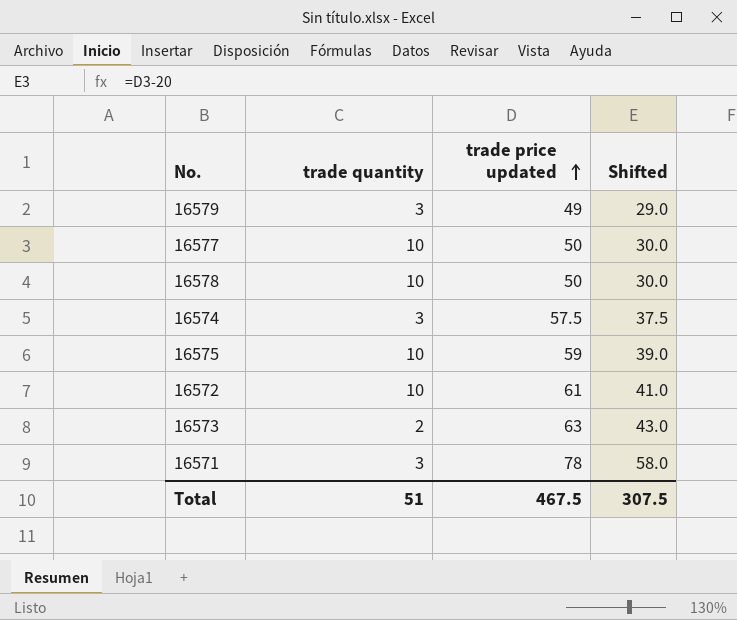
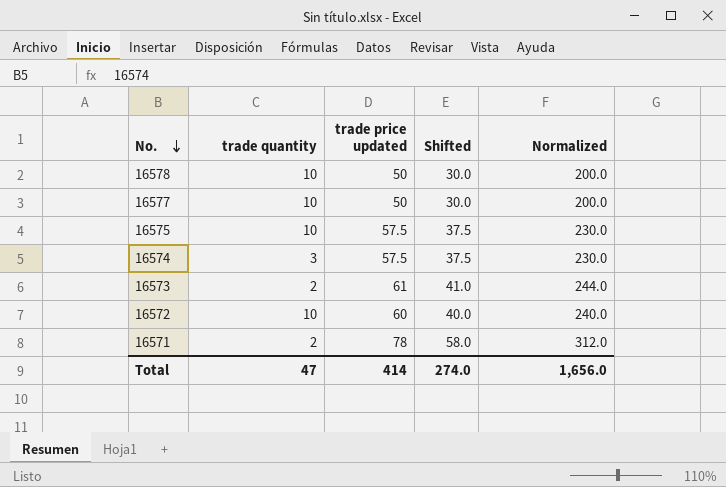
row order: trade price updated ascending -> No. descending
column Normalized | formula: none -> [trade price updated] * 4
row 16579: 3 | 49 | 29.0 -> none
16575 | trade price updated: 59 -> 57.5
16575 | Shifted: 39.0 -> 37.5
16573 | trade price updated: 63 -> 61
16573 | Shifted: 43.0 -> 41.0
16572 | trade price updated: 61 -> 60
16572 | Shifted: 41.0 -> 40.0
16571 | trade quantity: 3 -> 2
Total | trade quantity: 51 -> 47
Total | trade price updated: 467.5 -> 414
Total | Shifted: 307.5 -> 274.0

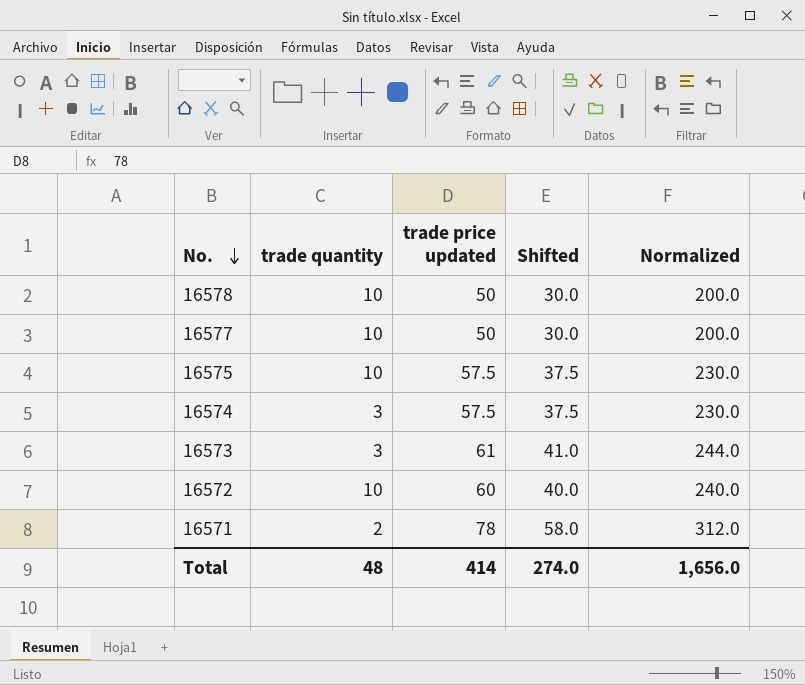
16573 | trade quantity: 2 -> 3
Total | trade quantity: 47 -> 48

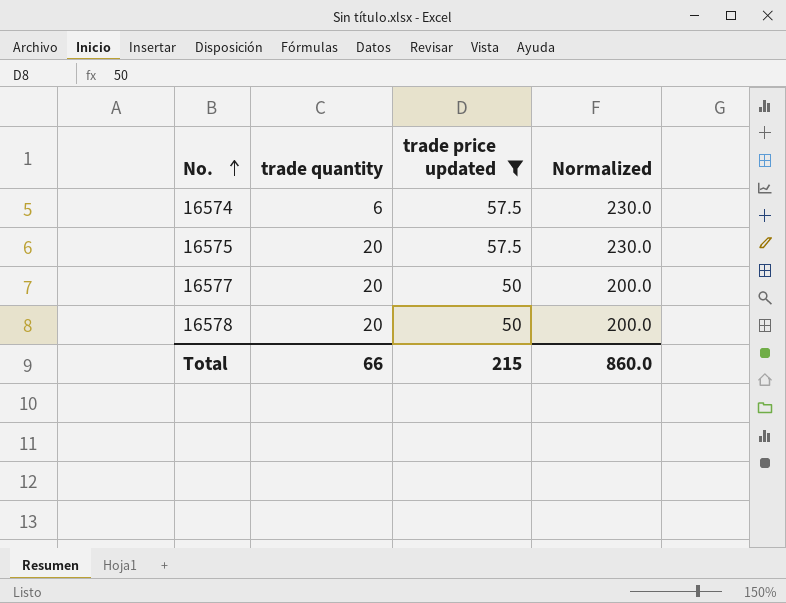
filter: none -> trade price updated <= 57.5
row order: No. descending -> No. ascending
column Shifted | formula: [trade price updated] - 20 -> none
16574 | trade quantity: 3 -> 6
16575 | trade quantity: 10 -> 20
16577 | trade quantity: 10 -> 20
16578 | trade quantity: 10 -> 20
Total | trade quantity: 48 -> 66
Total | trade price updated: 414 -> 215
Total | Normalized: 1,656.0 -> 860.0

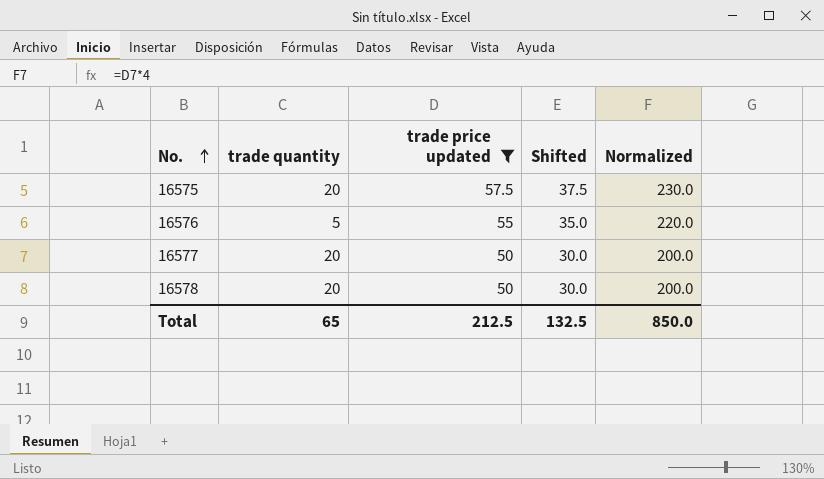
column Shifted | formula: none -> [trade price updated] - 20
row 16574: 6 | 57.5 | 230.0 -> none
row 16576: none -> 5 | 55 | 35.0 | 220.0
Total | trade quantity: 66 -> 65
Total | trade price updated: 215 -> 212.5
Total | Normalized: 860.0 -> 850.0

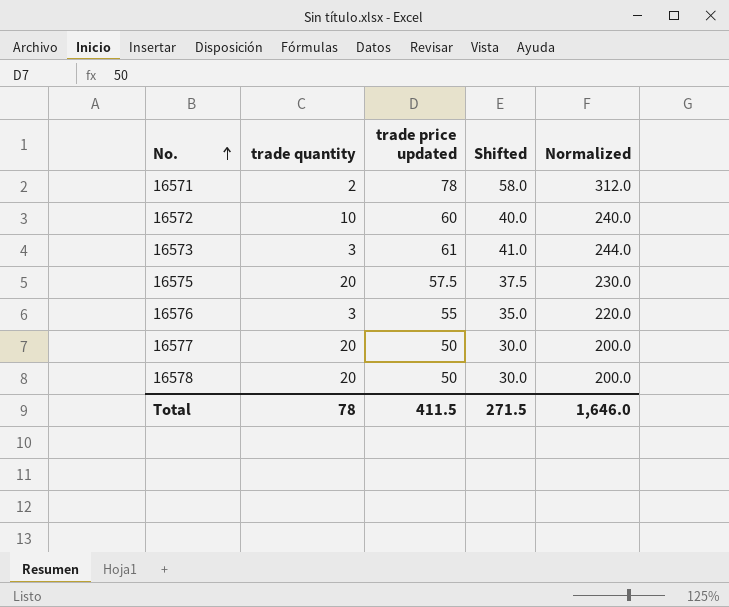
filter: trade price updated <= 57.5 -> none
16576 | trade quantity: 5 -> 3
Total | trade quantity: 65 -> 78
Total | trade price updated: 212.5 -> 411.5
Total | Shifted: 132.5 -> 271.5
Total | Normalized: 850.0 -> 1,646.0

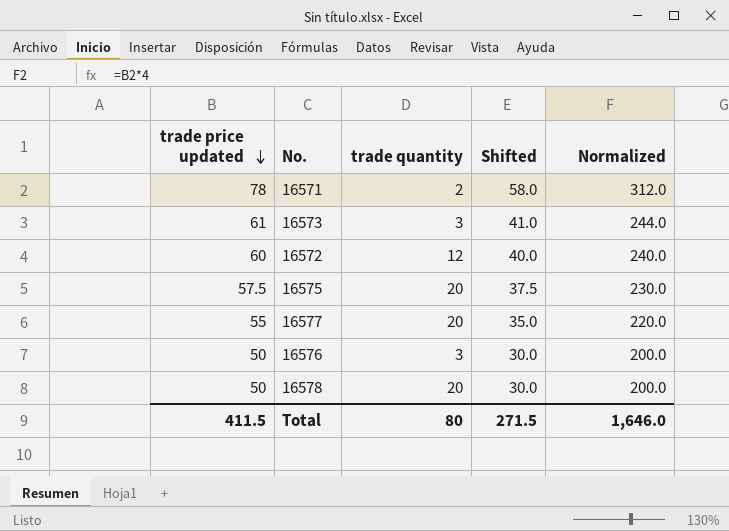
row order: No. ascending -> trade price updated descending
column trade price updated | position: 3 -> 1
16572 | trade quantity: 10 -> 12
16577 | trade price updated: 50 -> 55
16577 | Shifted: 30.0 -> 35.0
16577 | Normalized: 200.0 -> 220.0
16576 | trade price updated: 55 -> 50
16576 | Shifted: 35.0 -> 30.0
16576 | Normalized: 220.0 -> 200.0
Total | trade quantity: 78 -> 80

